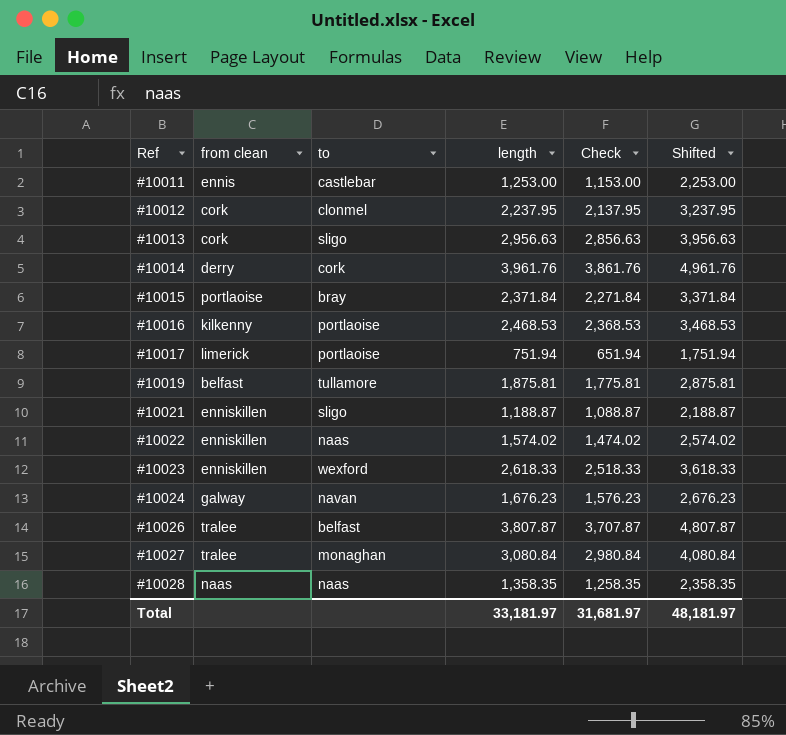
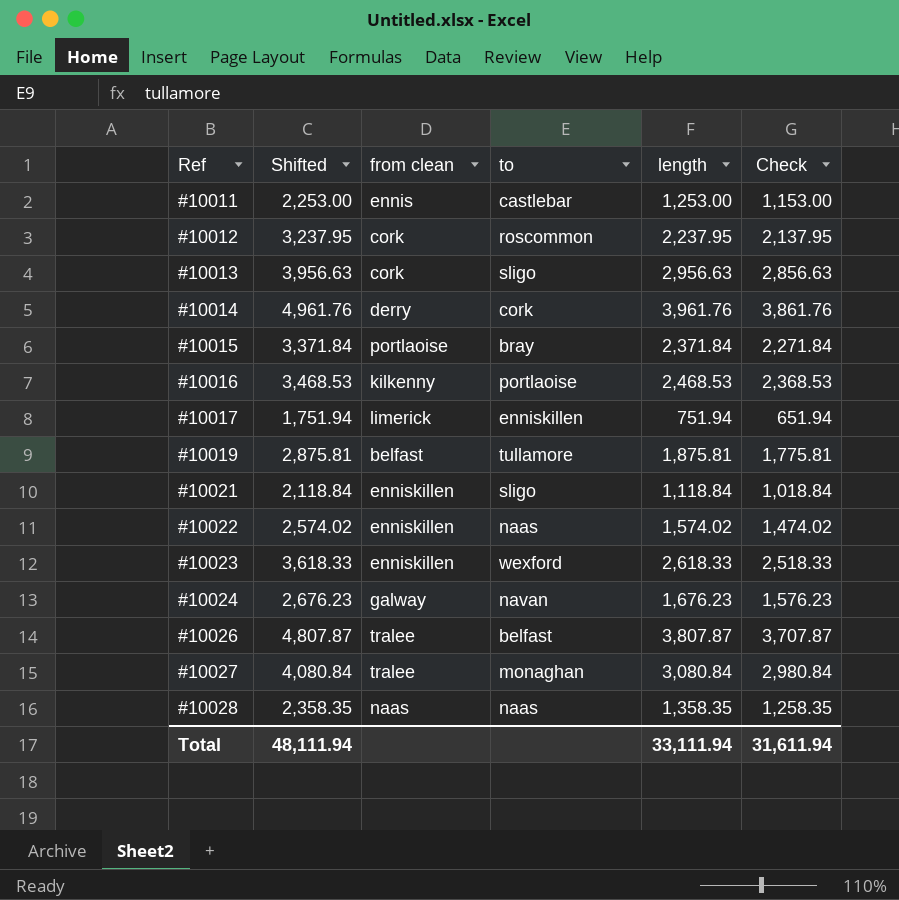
column Shifted | position: 6 -> 2
#10012 | to: clonmel -> roscommon
#10017 | to: portlaoise -> enniskillen
#10021 | Shifted: 2,188.87 -> 2,118.84
#10021 | length: 1,188.87 -> 1,118.84
#10021 | Check: 1,088.87 -> 1,018.84
Total | Shifted: 48,181.97 -> 48,111.94
Total | length: 33,181.97 -> 33,111.94
Total | Check: 31,681.97 -> 31,611.94

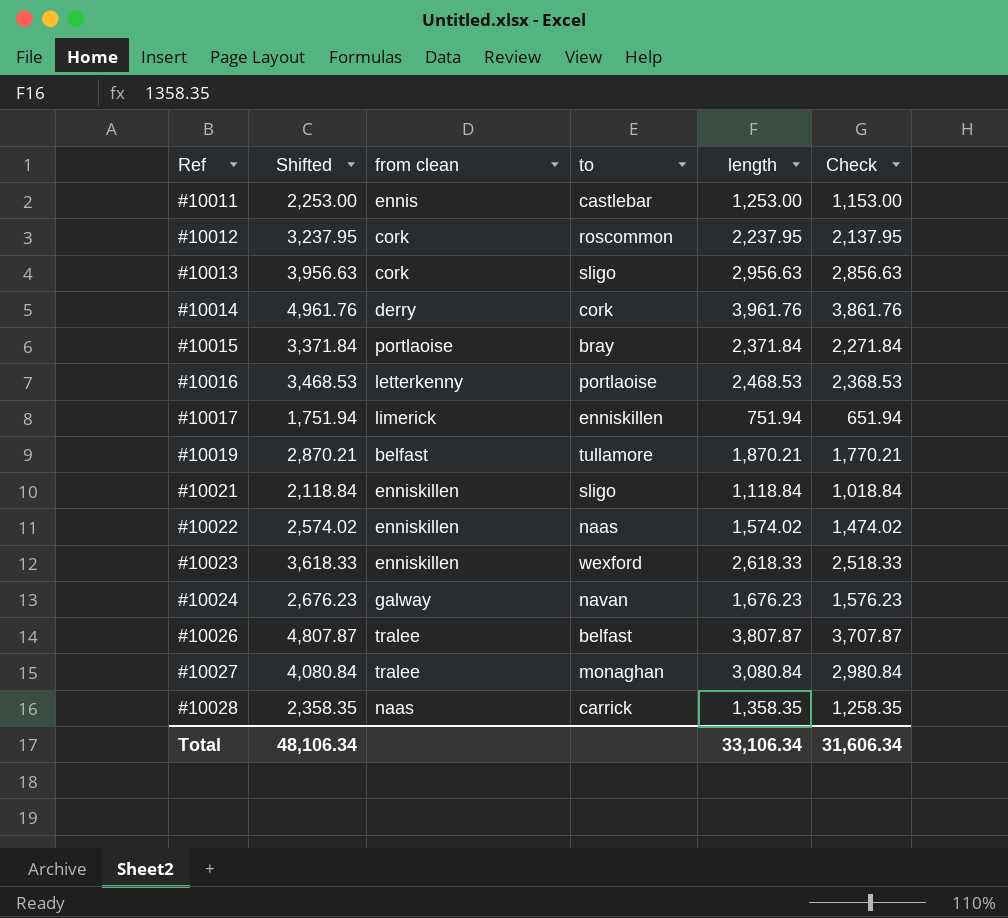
#10016 | from clean: kilkenny -> letterkenny
#10019 | Shifted: 2,875.81 -> 2,870.21
#10019 | length: 1,875.81 -> 1,870.21
#10019 | Check: 1,775.81 -> 1,770.21
#10028 | to: naas -> carrick
Total | Shifted: 48,111.94 -> 48,106.34
Total | length: 33,111.94 -> 33,106.34
Total | Check: 31,611.94 -> 31,606.34

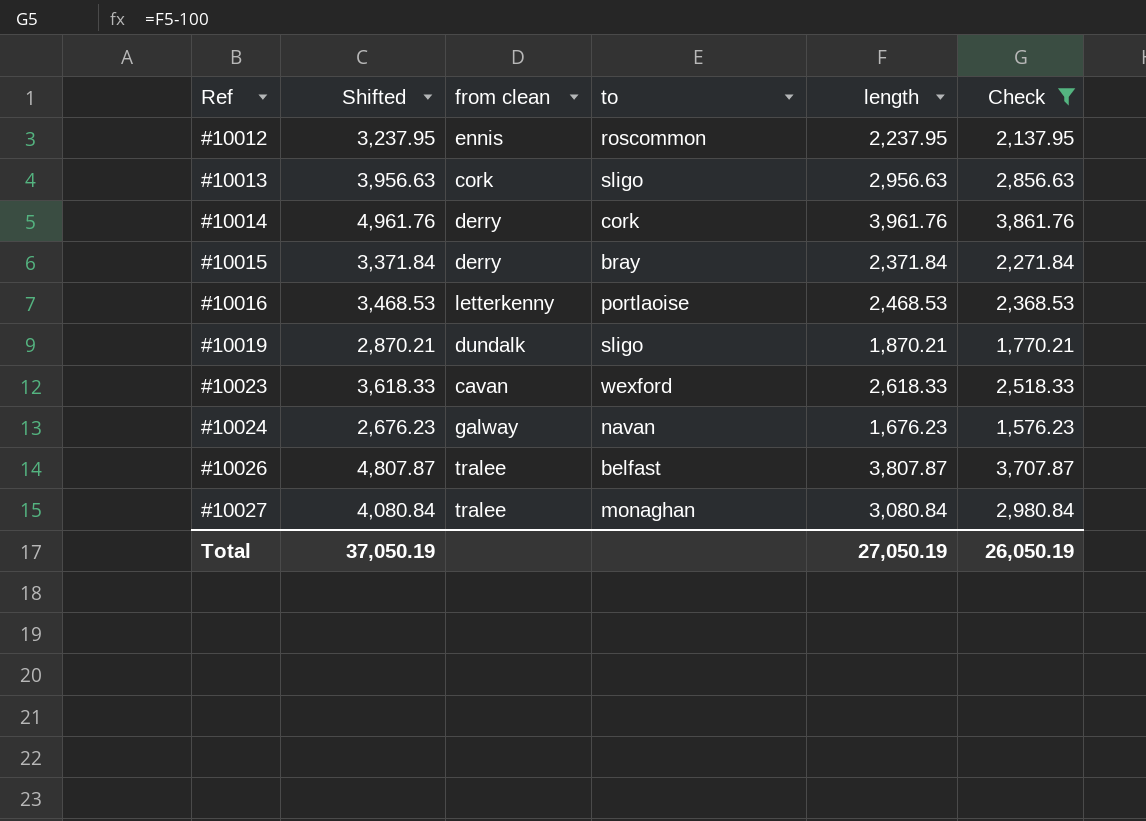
filter: none -> Check >= 1,576.23
#10012 | from clean: cork -> ennis
#10015 | from clean: portlaoise -> derry
#10019 | from clean: belfast -> dundalk
#10019 | to: tullamore -> sligo
#10023 | from clean: enniskillen -> cavan
Total | Shifted: 48,106.34 -> 37,050.19
Total | length: 33,106.34 -> 27,050.19
Total | Check: 31,606.34 -> 26,050.19

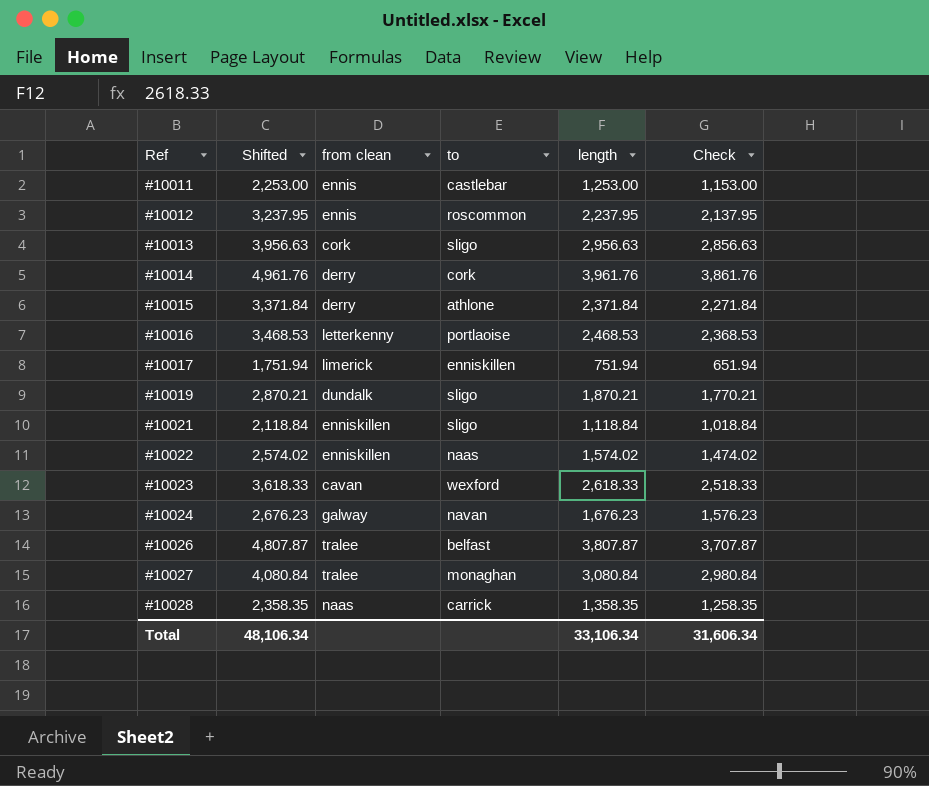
filter: Check >= 1,576.23 -> none
#10015 | to: bray -> athlone
Total | Shifted: 37,050.19 -> 48,106.34
Total | length: 27,050.19 -> 33,106.34
Total | Check: 26,050.19 -> 31,606.34

